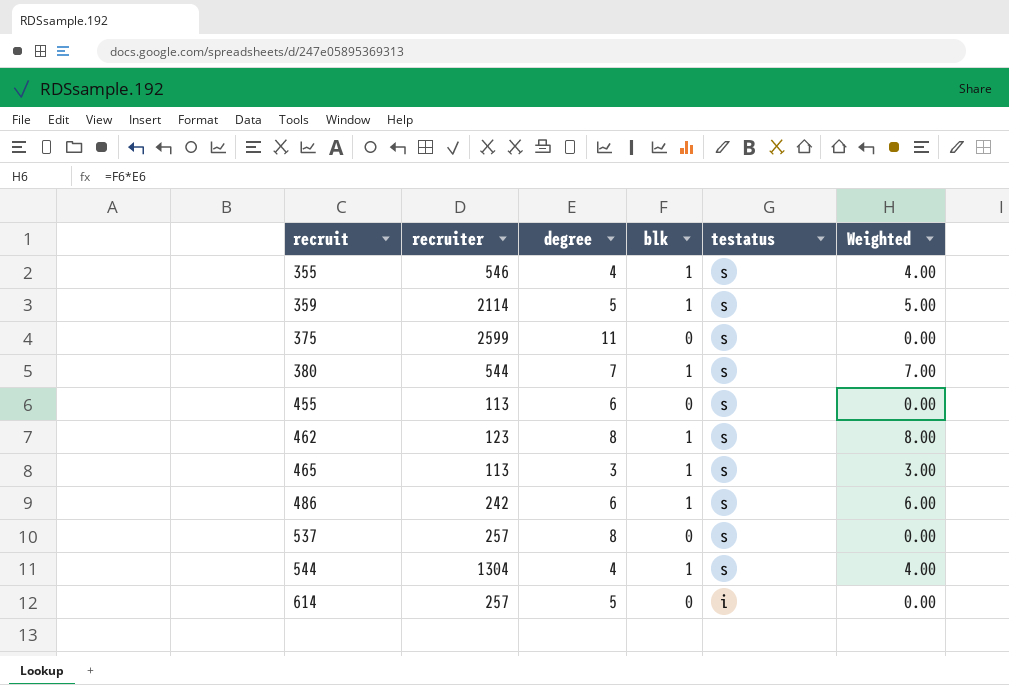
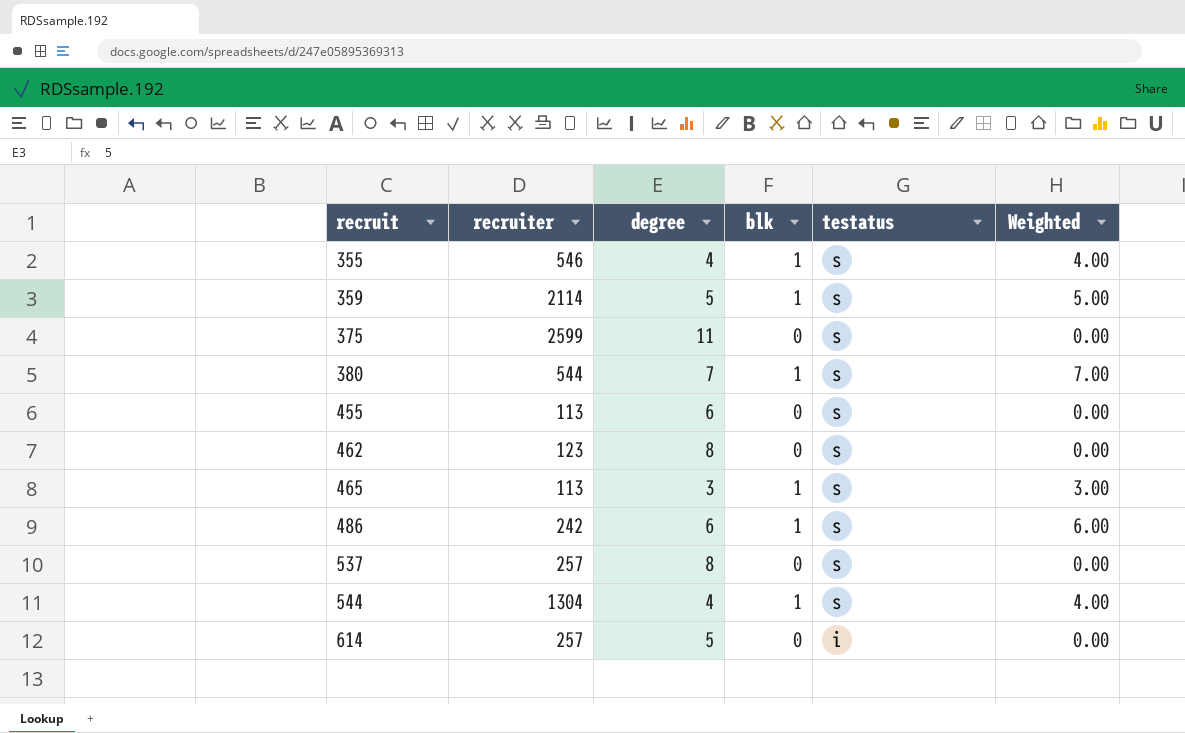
462 | blk: 1 -> 0
462 | Weighted: 8.00 -> 0.00

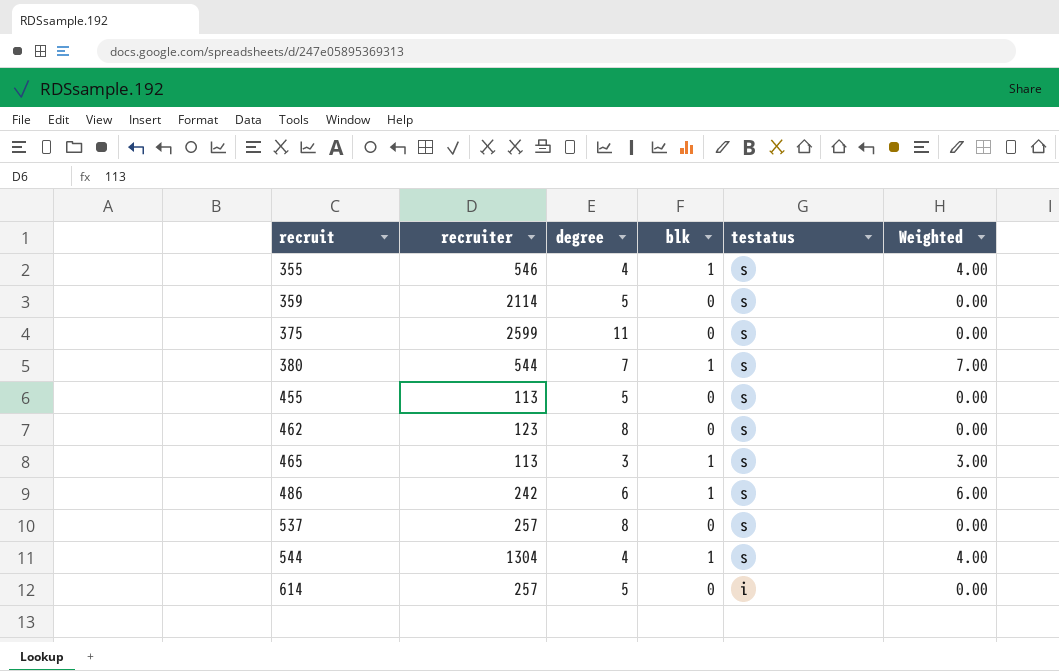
359 | blk: 1 -> 0
359 | Weighted: 5.00 -> 0.00
455 | degree: 6 -> 5

